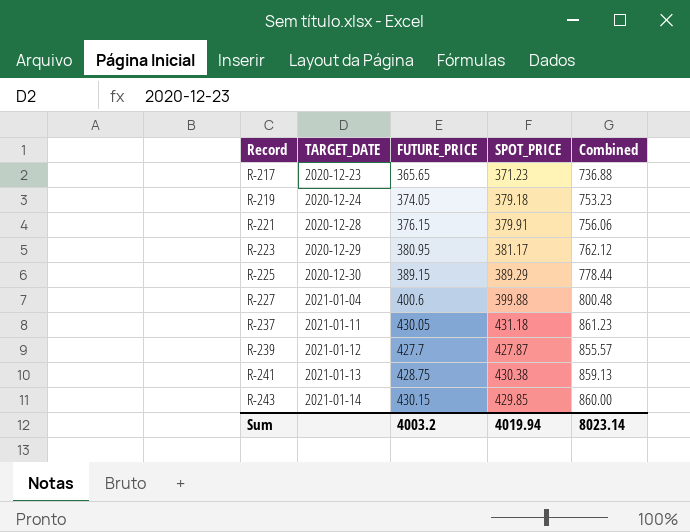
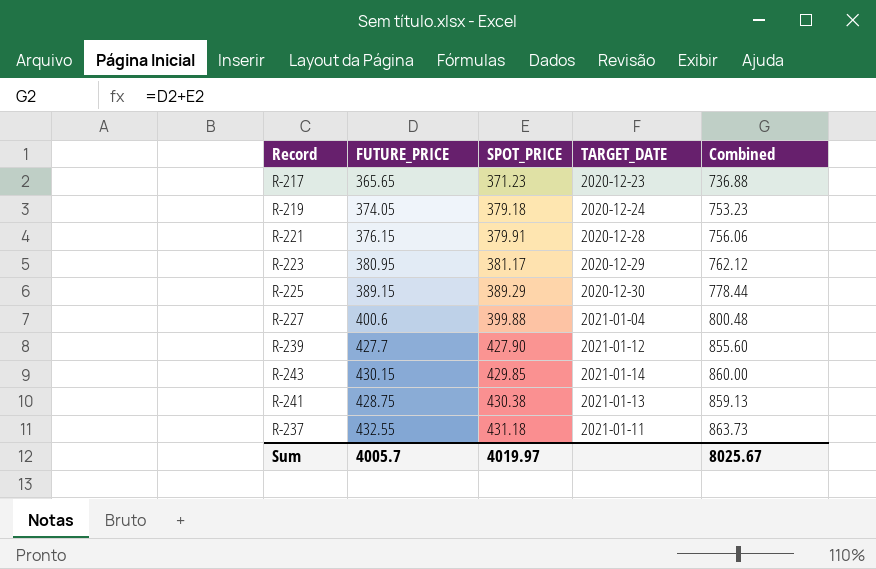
row order: Record ascending -> SPOT_PRICE ascending
column TARGET_DATE | position: 2 -> 4
R-239 | SPOT_PRICE: 427.87 -> 427.90
R-239 | Combined: 855.57 -> 855.60
R-237 | FUTURE_PRICE: 430.05 -> 432.55
R-237 | Combined: 861.23 -> 863.73
Sum | FUTURE_PRICE: 4003.2 -> 4005.7
Sum | SPOT_PRICE: 4019.94 -> 4019.97
Sum | Combined: 8023.14 -> 8025.67

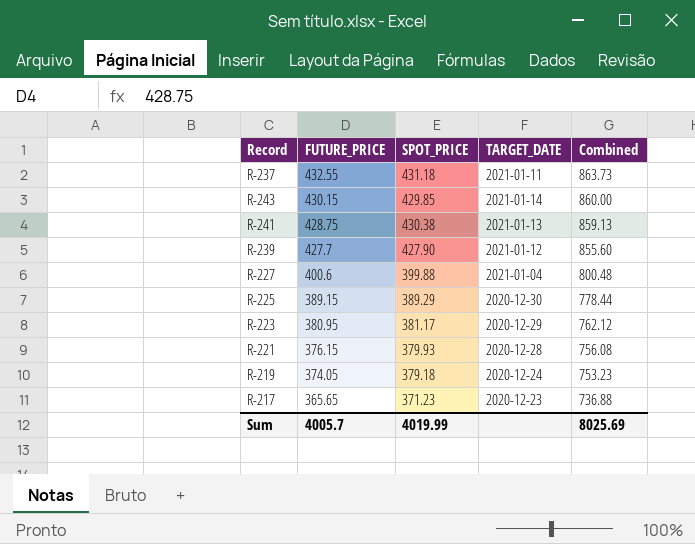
row order: SPOT_PRICE ascending -> FUTURE_PRICE descending
R-221 | SPOT_PRICE: 379.91 -> 379.93
R-221 | Combined: 756.06 -> 756.08
Sum | SPOT_PRICE: 4019.97 -> 4019.99
Sum | Combined: 8025.67 -> 8025.69

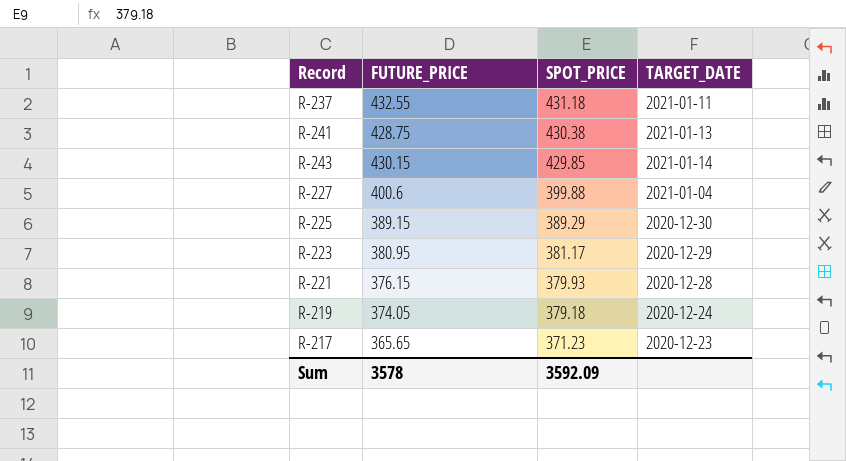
row order: FUTURE_PRICE descending -> SPOT_PRICE descending
column Combined | formula: [FUTURE_PRICE] + [SPOT_PRICE] -> none
row R-239: 427.7 | 427.90 | 2021-01-12 | 855.60 -> none
Sum | FUTURE_PRICE: 4005.7 -> 3578
Sum | SPOT_PRICE: 4019.99 -> 3592.09

